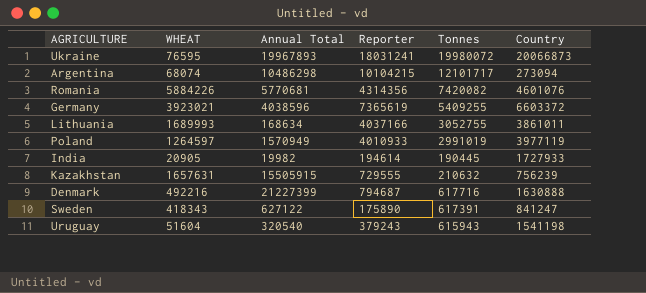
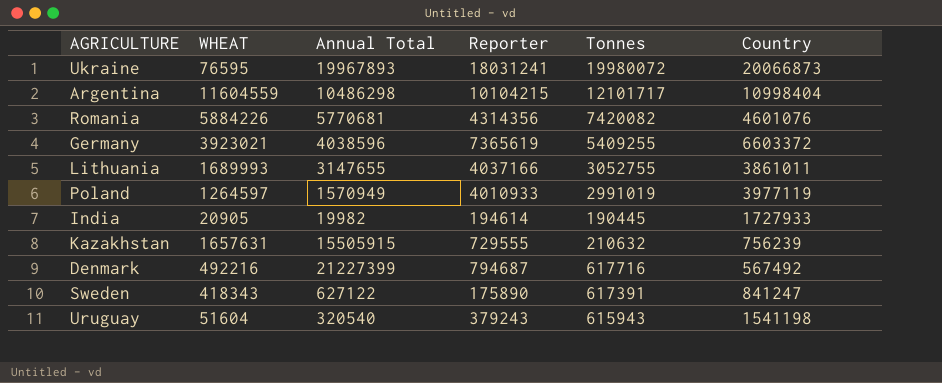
Argentina | WHEAT: 68074 -> 11604559
Argentina | Country: 273094 -> 10998404
Lithuania | Annual Total: 168634 -> 3147655
Denmark | Country: 1630888 -> 567492

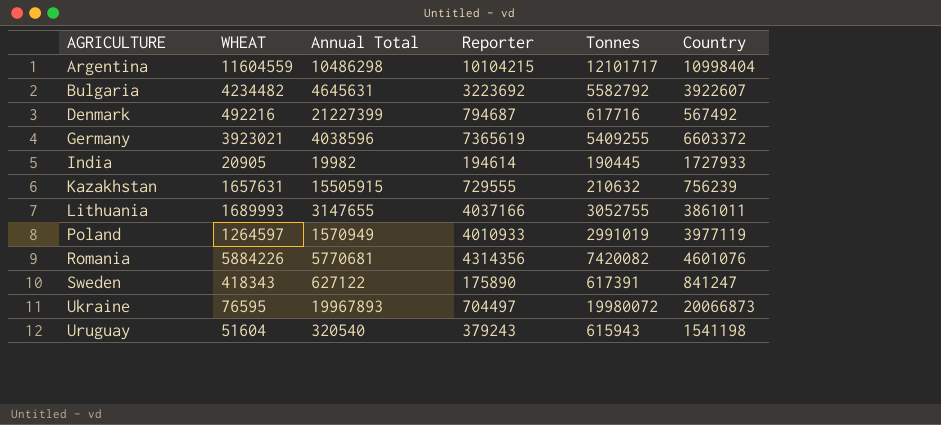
row order: none -> AGRICULTURE ascending
row Bulgaria: none -> 4234482 | 4645631 | 3223692 | 5582792 | 3922607
Ukraine | Reporter: 18031241 -> 704497

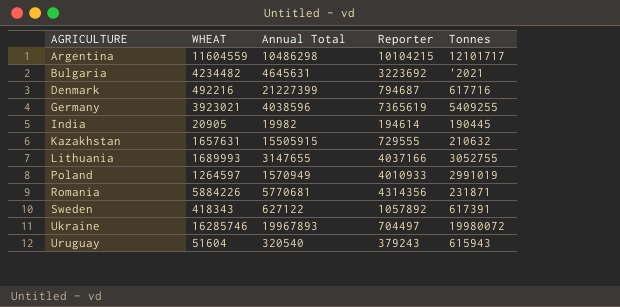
column Country | position: 6 -> none
Bulgaria | Tonnes: 5582792 -> '2021
Romania | Tonnes: 7420082 -> 231871
Sweden | Reporter: 175890 -> 1057892
Ukraine | WHEAT: 76595 -> 16285746

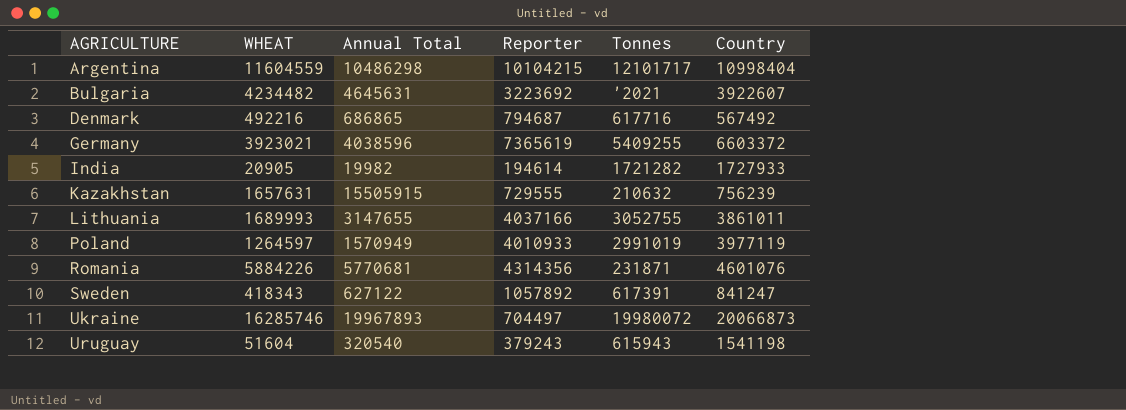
column Country | position: none -> 6
Denmark | Annual Total: 21227399 -> 686865
India | Tonnes: 190445 -> 1721282

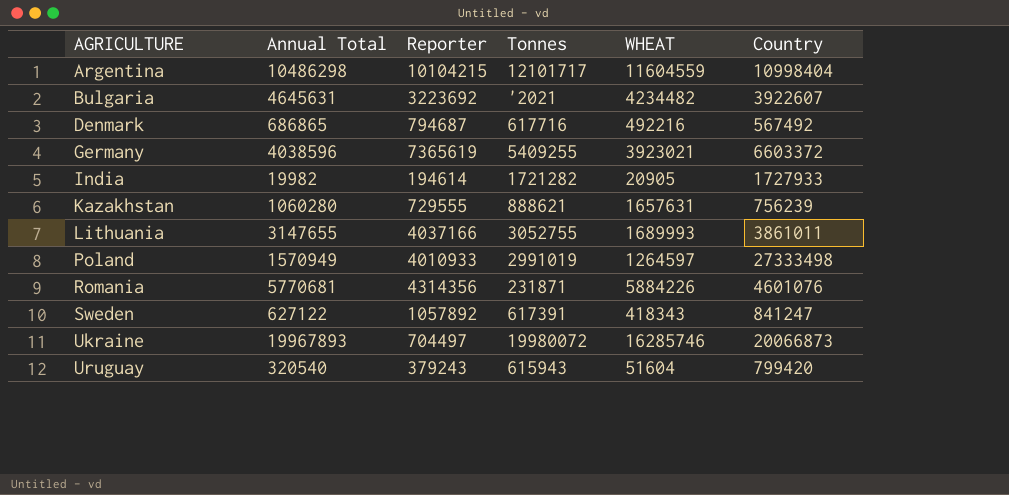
column WHEAT | position: 2 -> 5
Kazakhstan | Annual Total: 15505915 -> 1060280
Kazakhstan | Tonnes: 210632 -> 888621
Poland | Country: 3977119 -> 27333498
Uruguay | Country: 1541198 -> 799420

